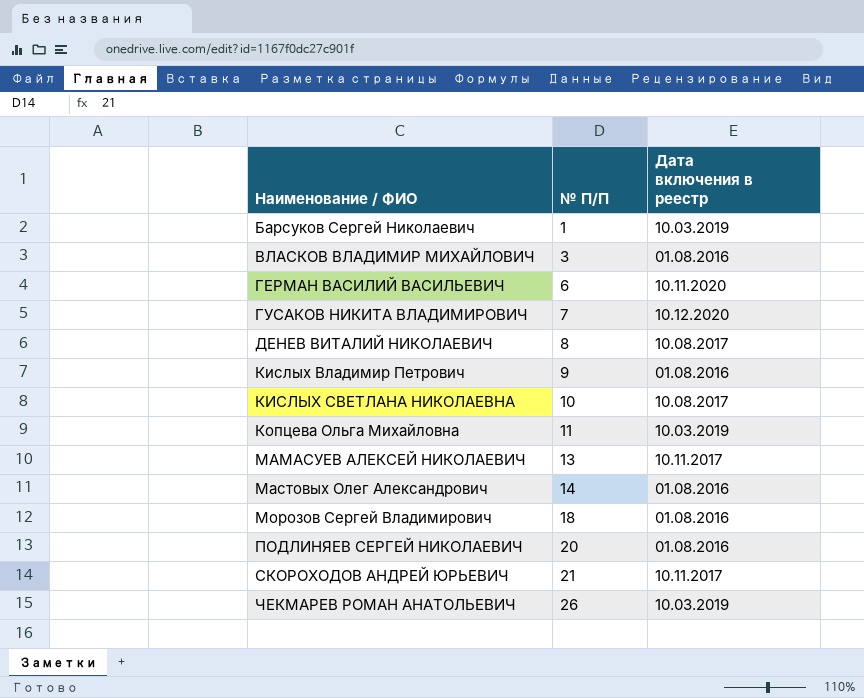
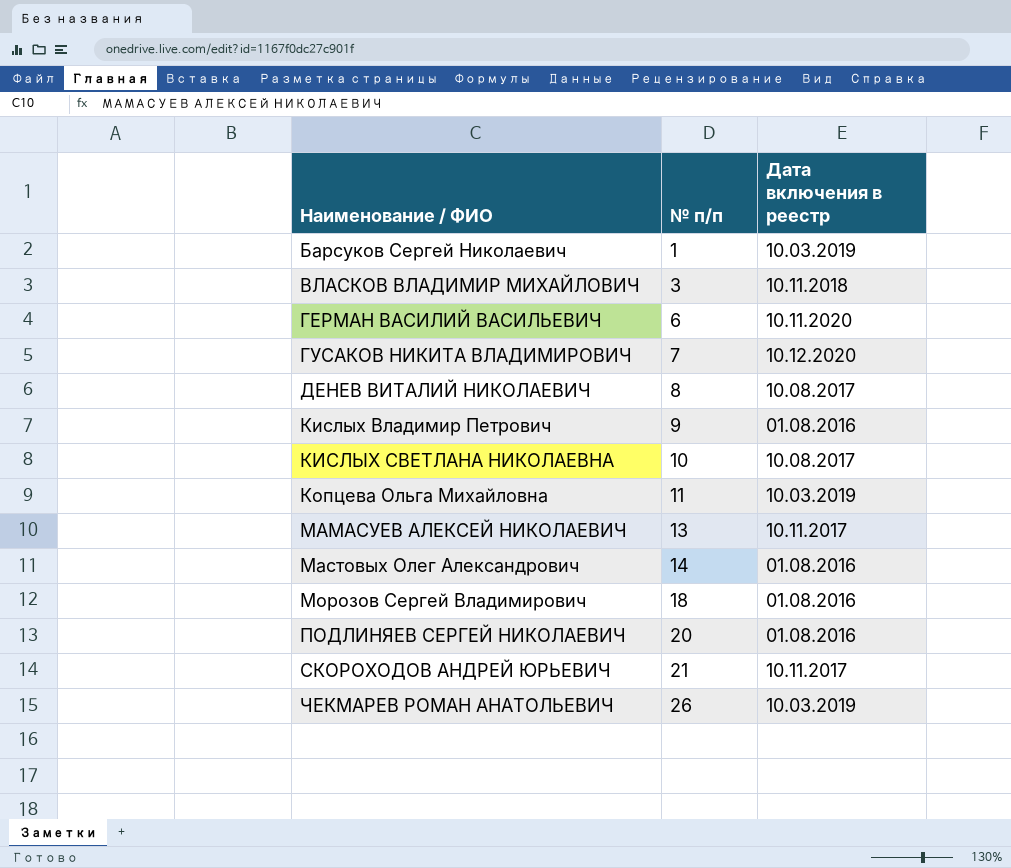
column name: № П/П -> № п/п
ВЛАСКОВ ВЛАДИМИР МИХАЙЛОВИЧ | Дата включения в реестр: 01.08.2016 -> 10.11.2018

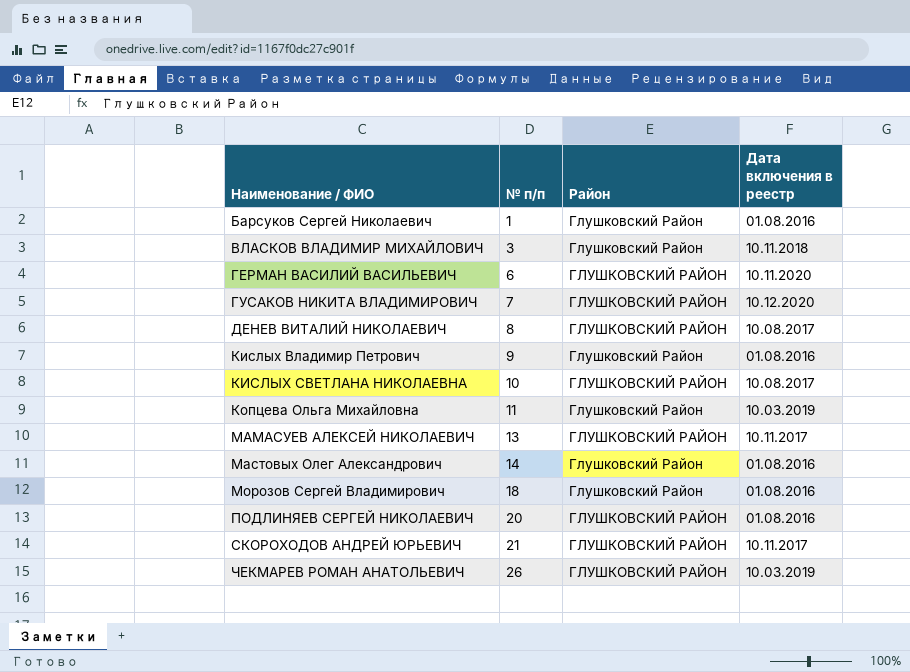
column Район | position: none -> 3
Барсуков Сергей Николаевич | Дата включения в реестр: 10.03.2019 -> 01.08.2016

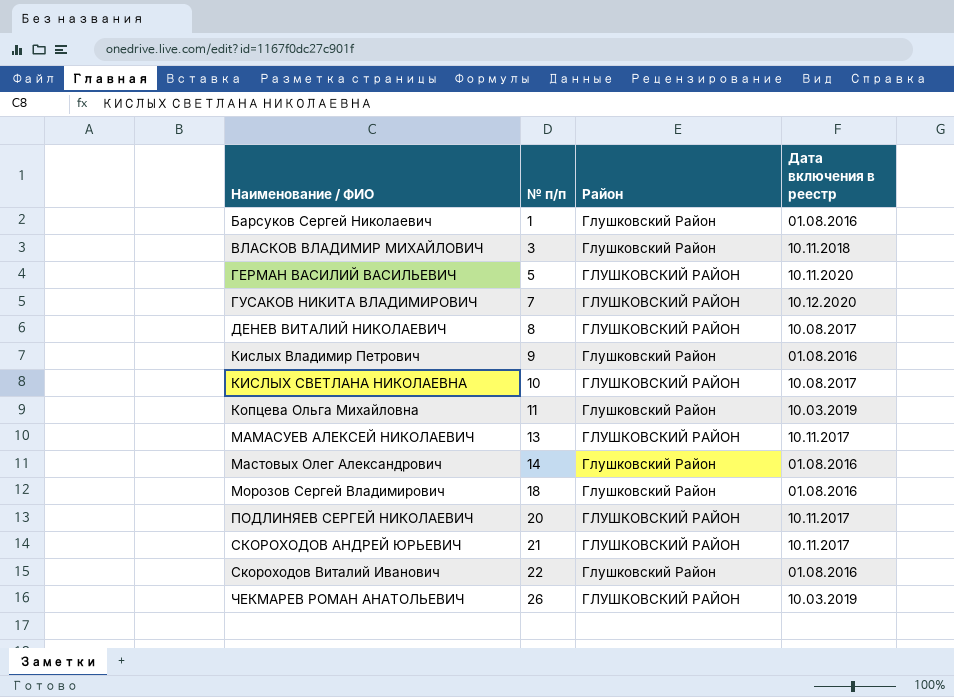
ГЕРМАН ВАСИЛИЙ ВАСИЛЬЕВИЧ | № п/п: 6 -> 5
ПОДЛИНЯЕВ СЕРГЕЙ НИКОЛАЕВИЧ | Дата включения в реестр: 01.08.2016 -> 10.11.2017
row Скороходов Виталий Иванович: none -> 22 | Глушковский Район | 01.08.2016

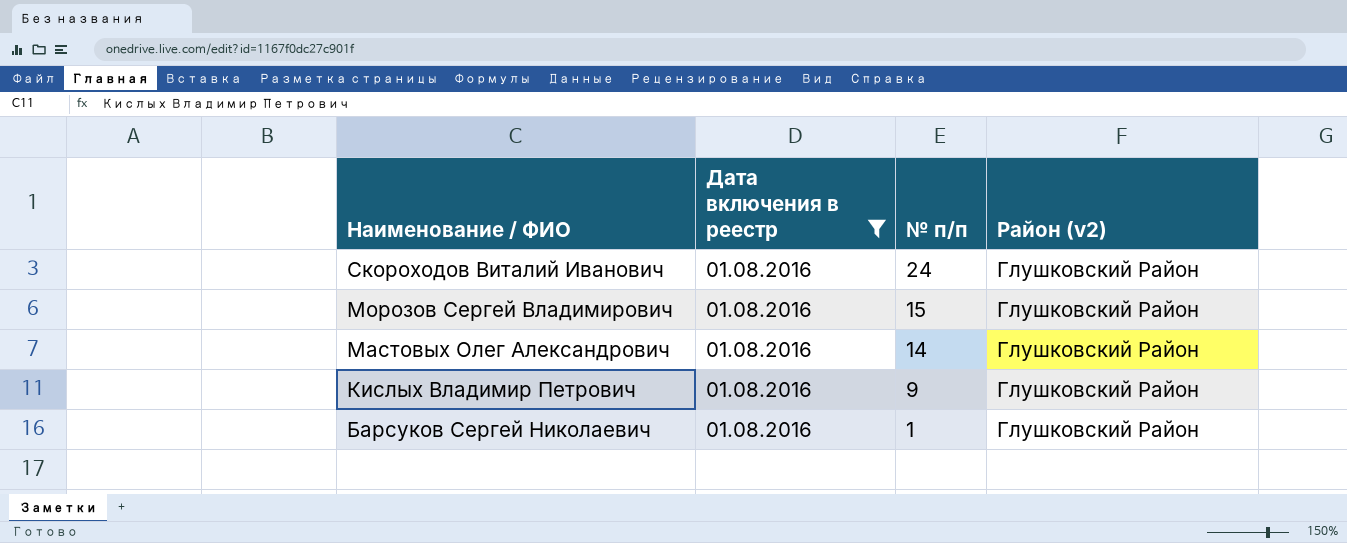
filter: none -> Дата включения в реестр = 01.08.2016
row order: Наименование / ФИО ascending -> Наименование / ФИО descending
column Дата включения в реестр | position: 4 -> 2
column name: Район -> Район (v2)
Скороходов Виталий Иванович | № п/п: 22 -> 24
Морозов Сергей Владимирович | № п/п: 18 -> 15

